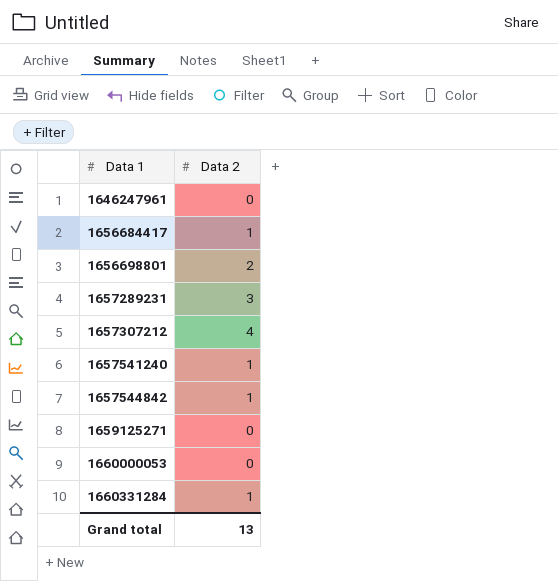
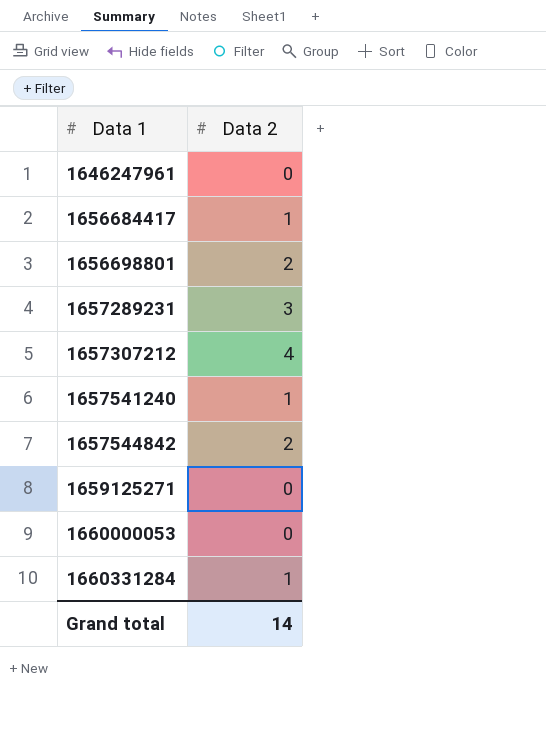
1657544842 | Data 2: 1 -> 2
Grand total | Data 2: 13 -> 14

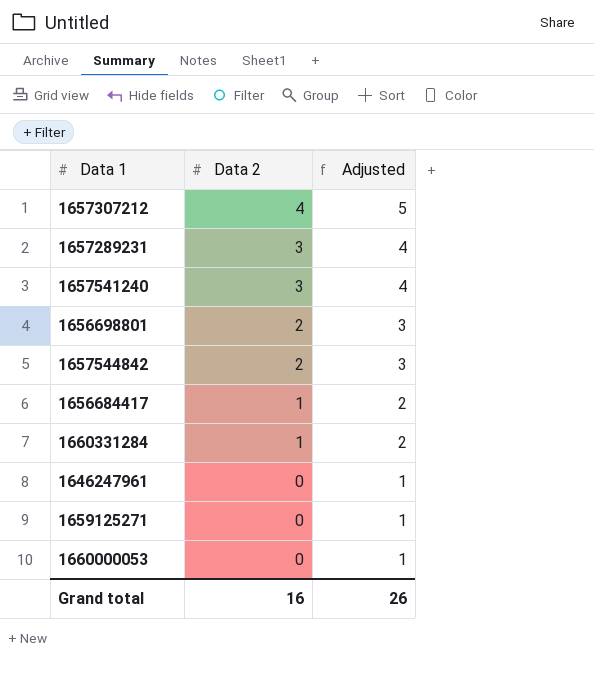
row order: Data 1 ascending -> Data 2 descending
column Adjusted | formula: none -> [Data 2] + 1
1657541240 | Data 2: 1 -> 3
Grand total | Data 2: 14 -> 16

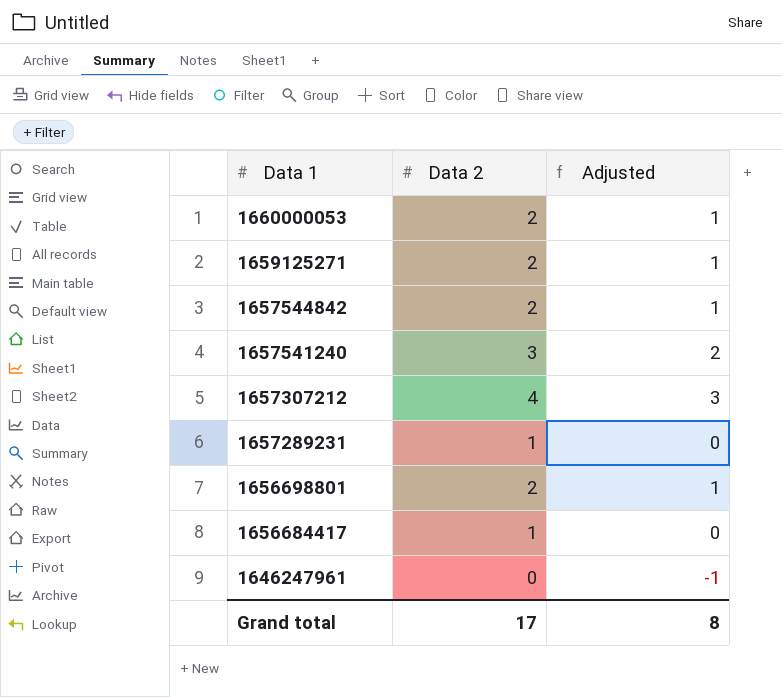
row order: Data 2 descending -> Data 1 descending
column Adjusted | formula: [Data 2] + 1 -> [Data 2] - 1
row 1660331284: 1 | 2 -> none
1660000053 | Data 2: 0 -> 2
1659125271 | Data 2: 0 -> 2
1657289231 | Data 2: 3 -> 1
Grand total | Data 2: 16 -> 17
Grand total | Adjusted: 26 -> 8

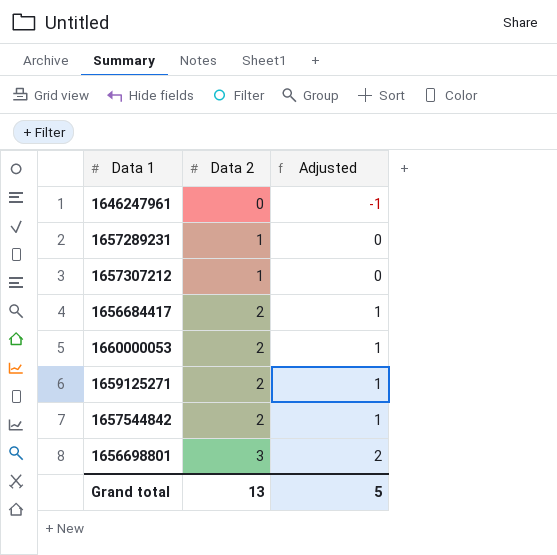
row order: Data 1 descending -> Data 2 ascending
row 1657541240: 3 | 2 -> none
1657307212 | Data 2: 4 -> 1
1657307212 | Adjusted: 3 -> 0
1656684417 | Data 2: 1 -> 2
1656684417 | Adjusted: 0 -> 1
1656698801 | Data 2: 2 -> 3
1656698801 | Adjusted: 1 -> 2
Grand total | Data 2: 17 -> 13
Grand total | Adjusted: 8 -> 5

